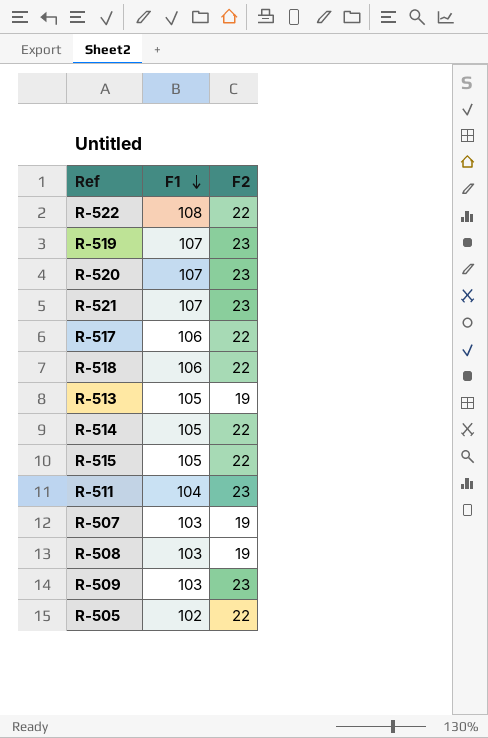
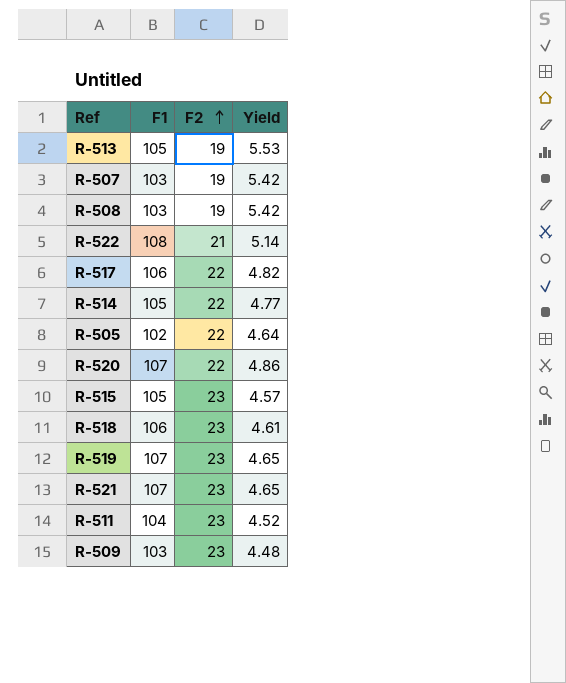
row order: F1 descending -> F2 ascending
column Yield | formula: none -> [F1] / [F2]
R-522 | F2: 22 -> 21
R-520 | F2: 23 -> 22
R-515 | F2: 22 -> 23
R-518 | F2: 22 -> 23

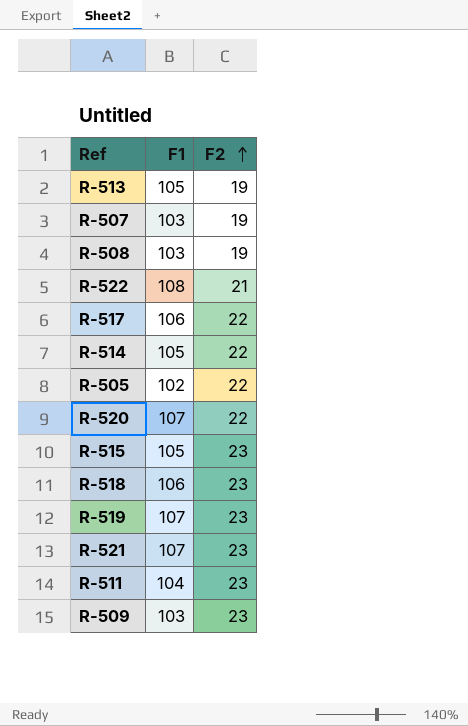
column Yield | formula: [F1] / [F2] -> none

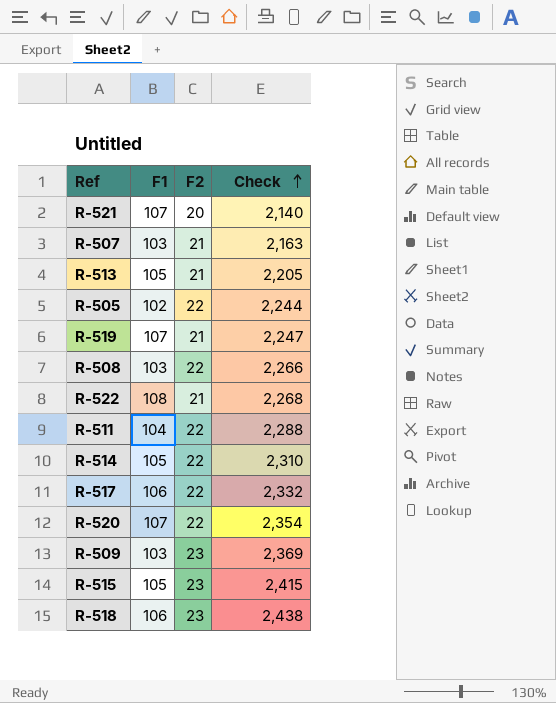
row order: F2 ascending -> Check ascending
column Check | formula: none -> [F1] * [F2]
R-521 | F2: 23 -> 20
R-507 | F2: 19 -> 21
R-513 | F2: 19 -> 21
R-519 | F2: 23 -> 21
R-508 | F2: 19 -> 22
R-511 | F2: 23 -> 22

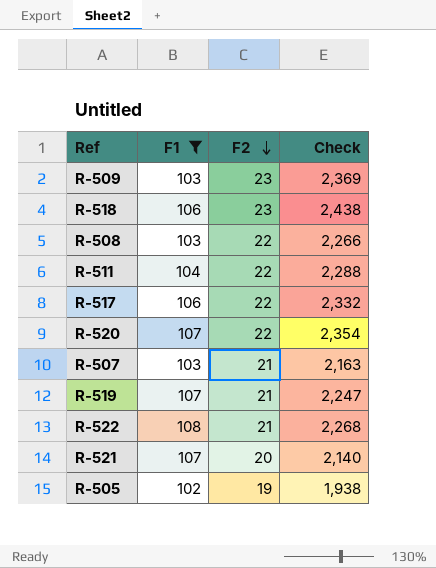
filter: none -> F1 != 105
row order: Check ascending -> F2 descending
R-505 | F2: 22 -> 19
R-505 | Check: 2,244 -> 1,938

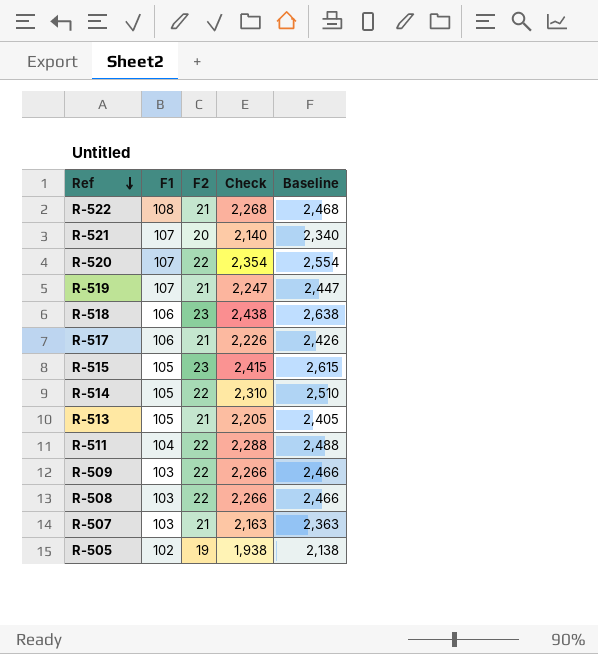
filter: F1 != 105 -> none
row order: F2 descending -> Ref descending
column Baseline | formula: none -> [Check] + 200
R-517 | F2: 22 -> 21
R-517 | Check: 2,332 -> 2,226
R-509 | F2: 23 -> 22
R-509 | Check: 2,369 -> 2,266

